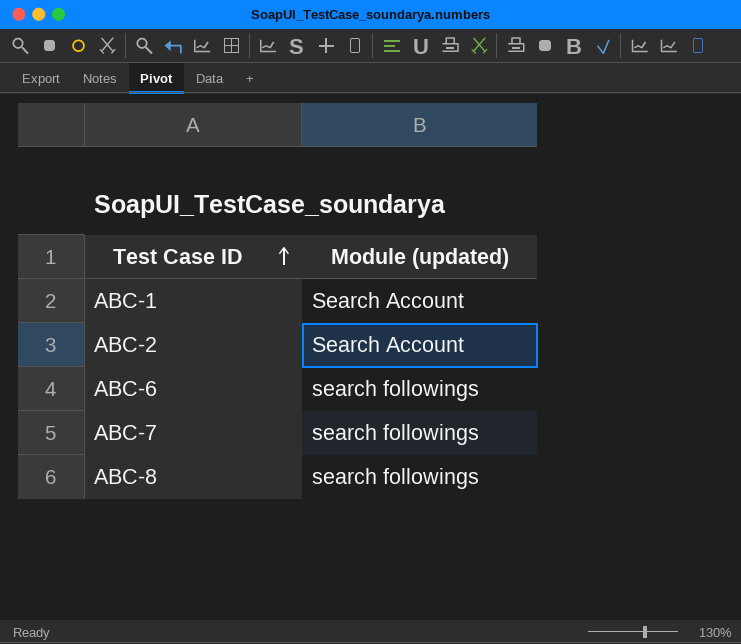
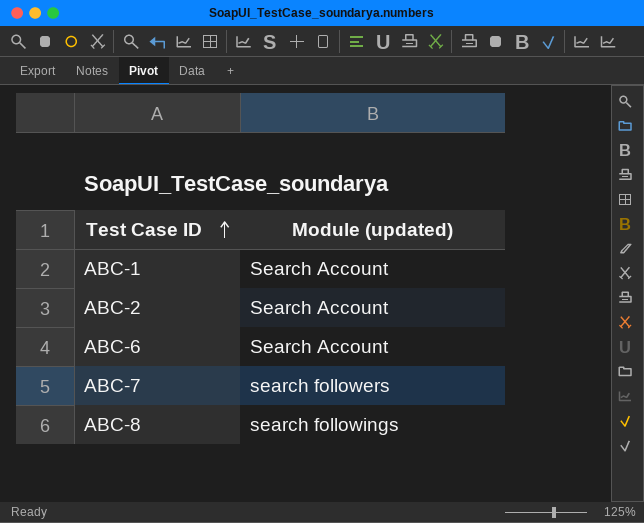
ABC-6 | Module (updated): search followings -> Search Account
ABC-7 | Module (updated): search followings -> search followers

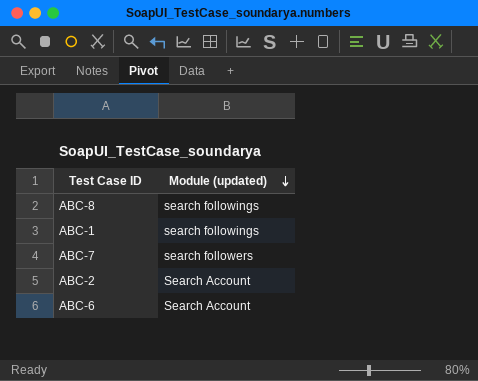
row order: Test Case ID ascending -> Module (updated) descending
ABC-1 | Module (updated): Search Account -> search followings

